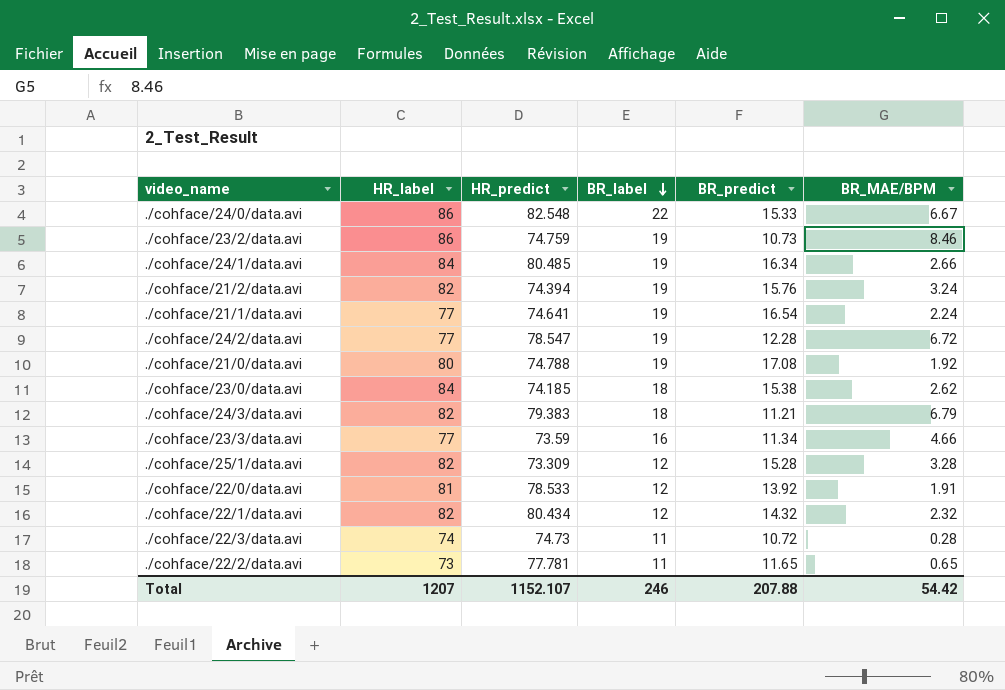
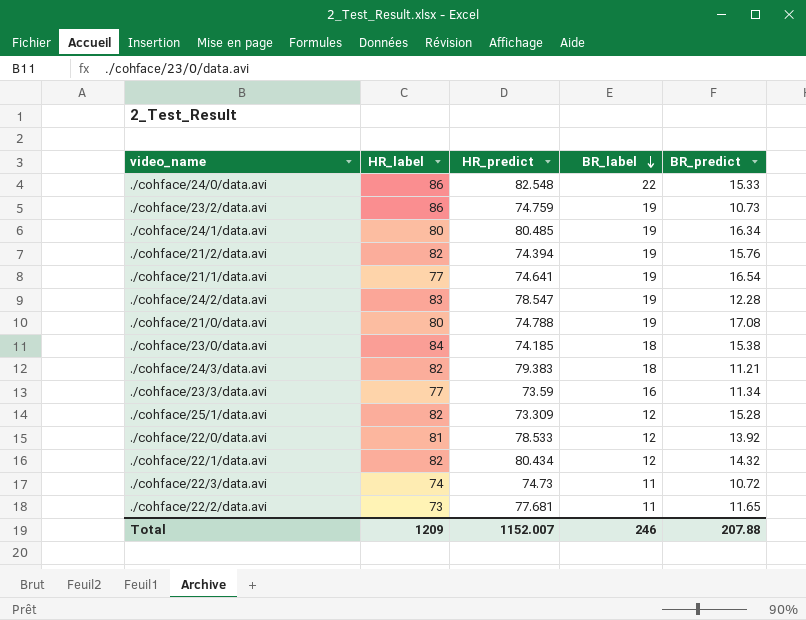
column BR_MAE/BPM | position: 6 -> none
./cohface/24/1/data.avi | HR_label: 84 -> 80
./cohface/24/2/data.avi | HR_label: 77 -> 83
./cohface/22/2/data.avi | HR_predict: 77.781 -> 77.681
Total | HR_label: 1207 -> 1209
Total | HR_predict: 1152.107 -> 1152.007

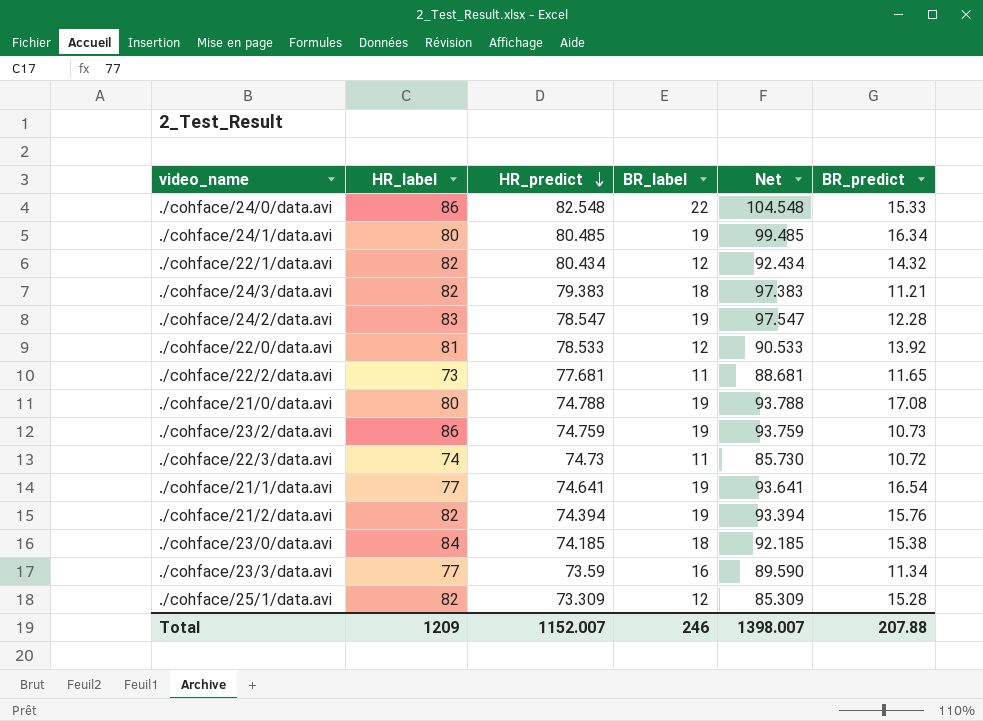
row order: BR_label descending -> HR_predict descending
column Net | formula: none -> [HR_predict] + [BR_label]

